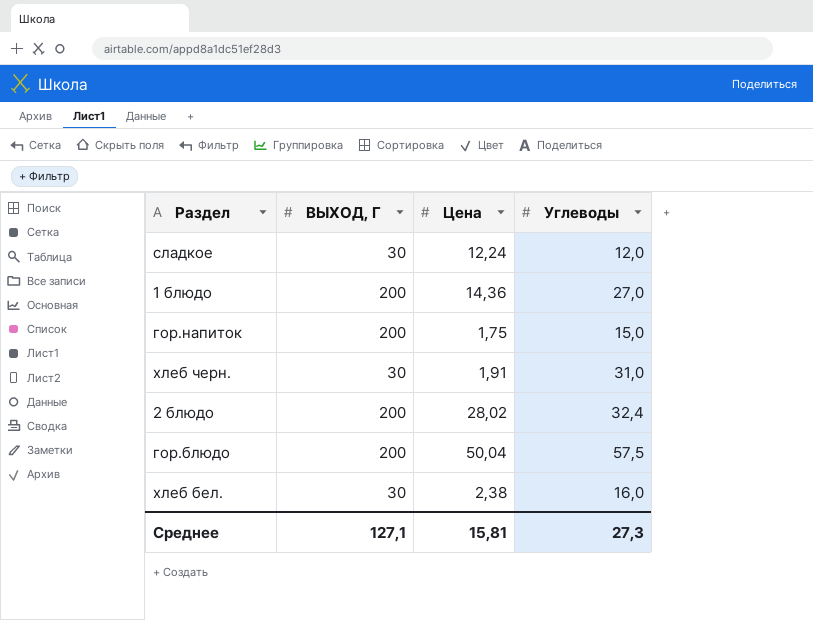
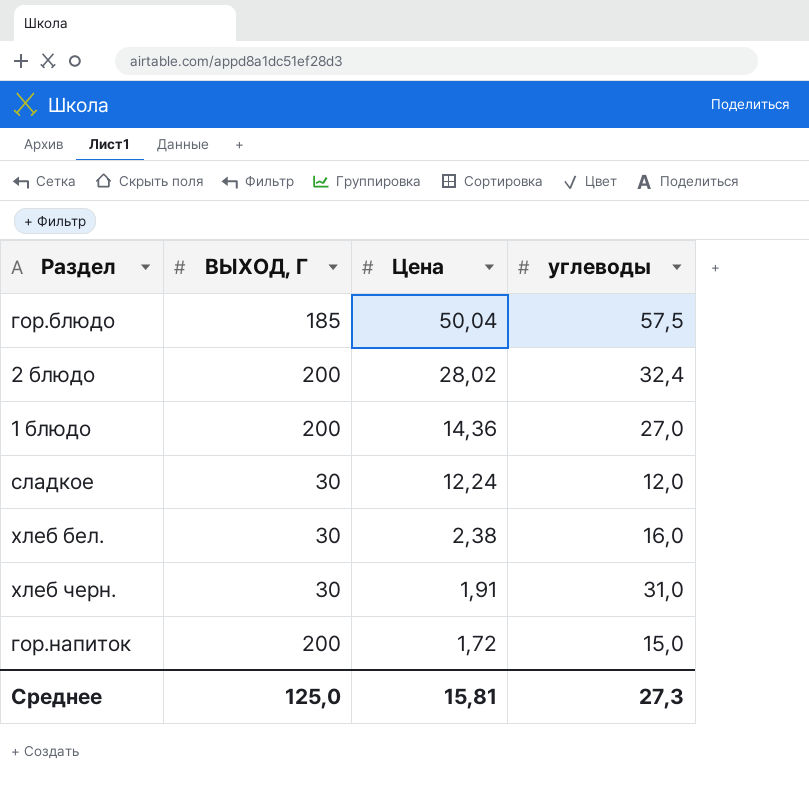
row order: none -> Цена descending
column name: Углеводы -> углеводы
гор.блюдо | ВЫХОД, Г: 200 -> 185
гор.напиток | Цена: 1,75 -> 1,72
Среднее | ВЫХОД, Г: 127,1 -> 125,0

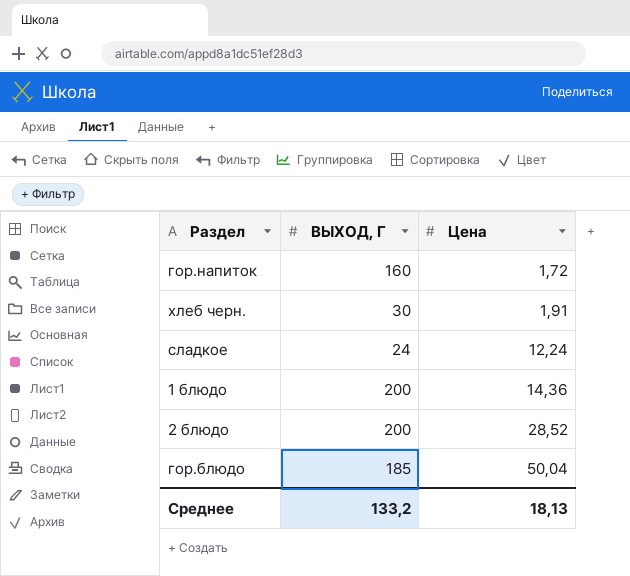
row order: Цена descending -> Цена ascending
column углеводы | position: 4 -> none
row хлеб бел.: 30 | 2,38 | 16,0 -> none
гор.напиток | ВЫХОД, Г: 200 -> 160
сладкое | ВЫХОД, Г: 30 -> 24
2 блюдо | Цена: 28,02 -> 28,52
Среднее | ВЫХОД, Г: 125,0 -> 133,2
Среднее | Цена: 15,81 -> 18,13

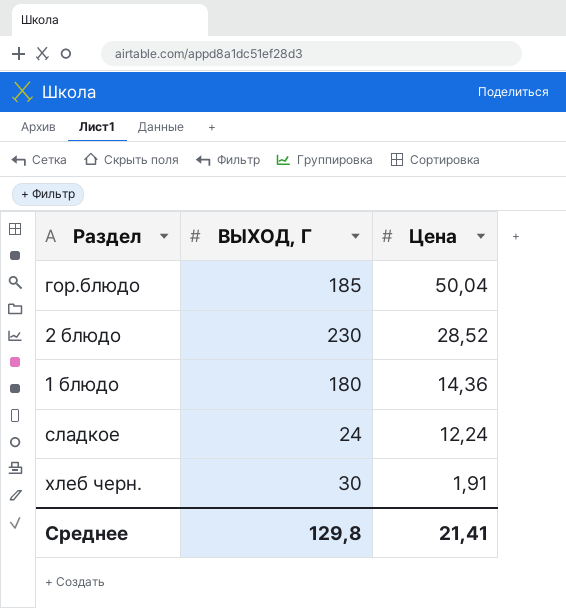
row order: Цена ascending -> Цена descending
row гор.напиток: 160 | 1,72 -> none
2 блюдо | ВЫХОД, Г: 200 -> 230
1 блюдо | ВЫХОД, Г: 200 -> 180
Среднее | ВЫХОД, Г: 133,2 -> 129,8
Среднее | Цена: 18,13 -> 21,41

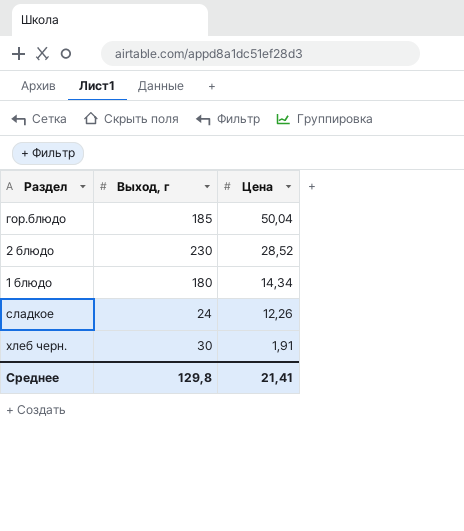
column name: ВЫХОД, Г -> Выход, г
1 блюдо | Цена: 14,36 -> 14,34
сладкое | Цена: 12,24 -> 12,26

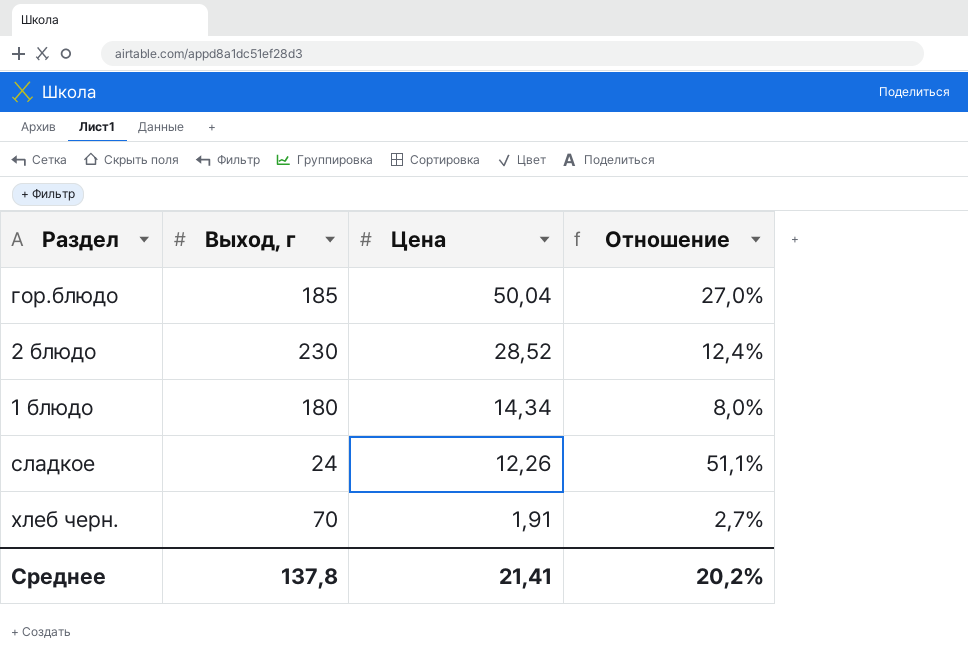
column Отношение | formula: none -> [Цена] / [Выход, г]
хлеб черн. | Выход, г: 30 -> 70
Среднее | Выход, г: 129,8 -> 137,8

